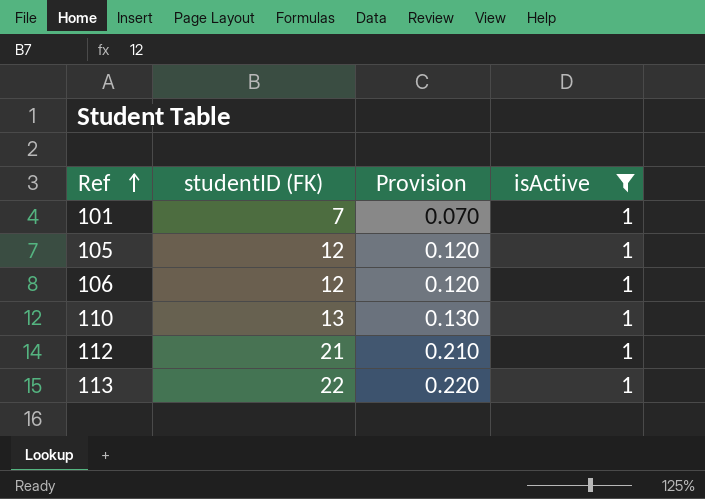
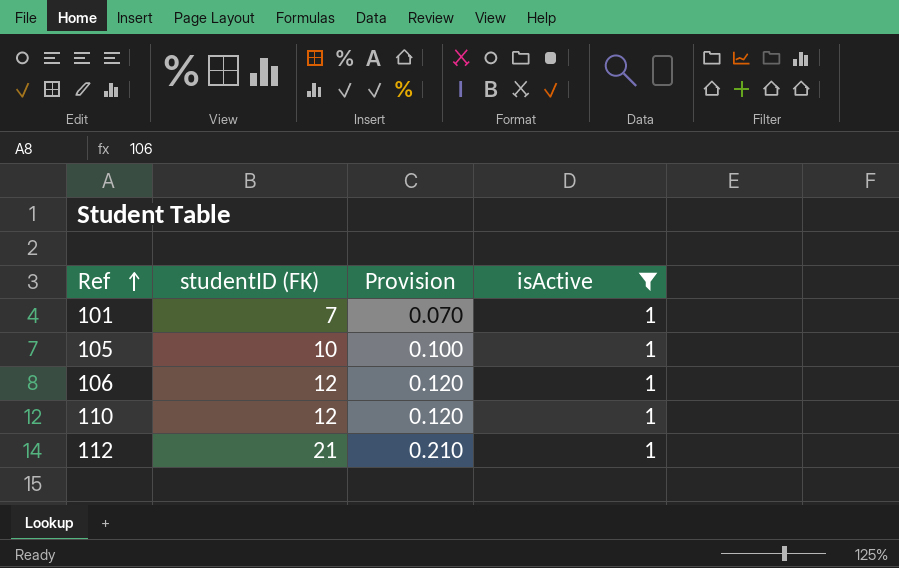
row 113: 22 | 0.220 | 1 -> none
105 | studentID (FK): 12 -> 10
105 | Provision: 0.120 -> 0.100
110 | studentID (FK): 13 -> 12
110 | Provision: 0.130 -> 0.120

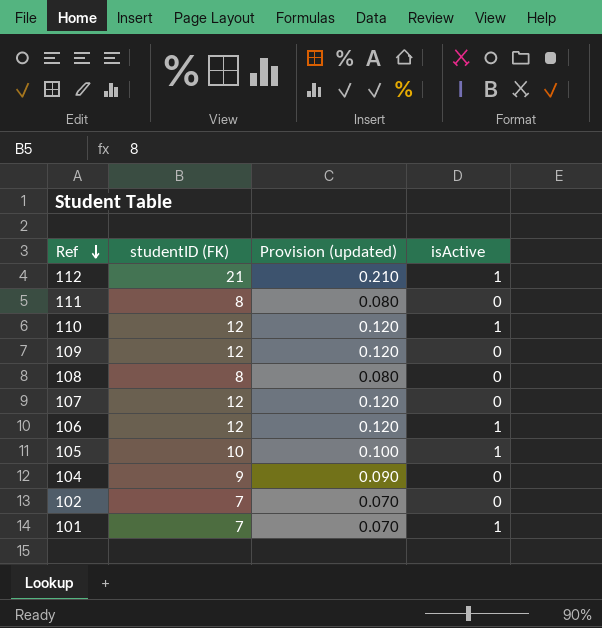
filter: isActive = 1 -> none
row order: Ref ascending -> Ref descending
column name: Provision -> Provision (updated)

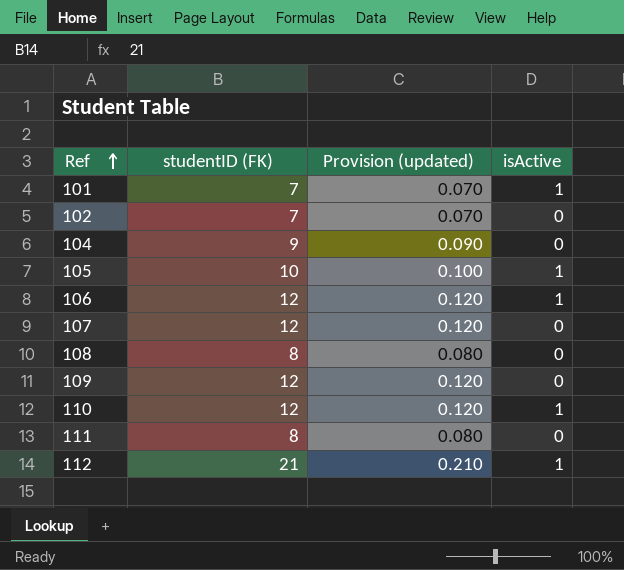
row order: Ref descending -> Ref ascending

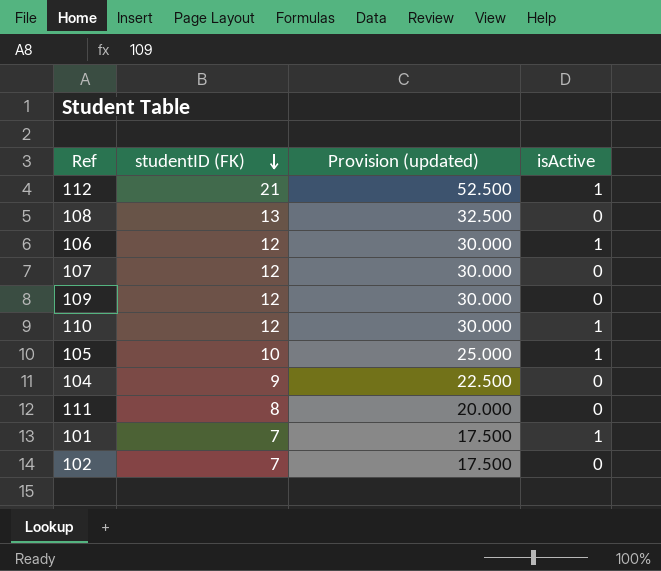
row order: Ref ascending -> studentID (FK) descending
column Provision (updated) | formula: [studentID (FK)] * 0.01 -> [studentID (FK)] * 2.5
108 | studentID (FK): 8 -> 13

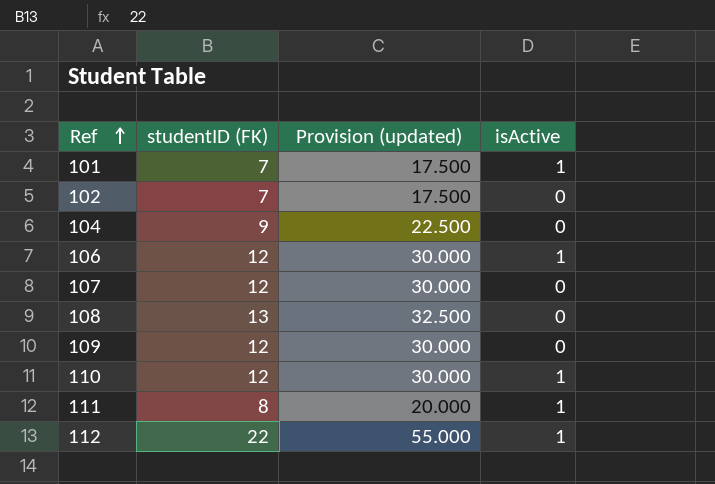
row order: studentID (FK) descending -> Ref ascending
row 105: 10 | 25.000 | 1 -> none
111 | isActive: 0 -> 1
112 | studentID (FK): 21 -> 22
112 | Provision (updated): 52.500 -> 55.000

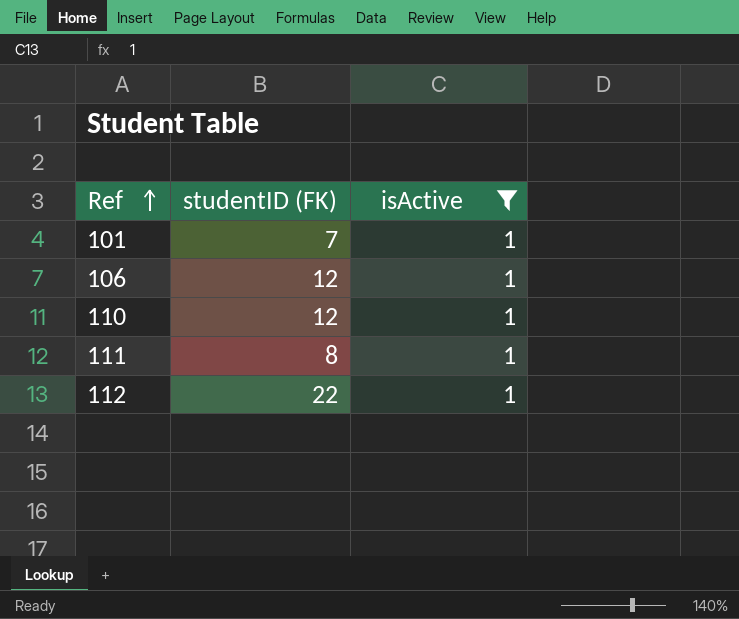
filter: none -> isActive = 1
column Provision (updated) | formula: [studentID (FK)] * 2.5 -> none

